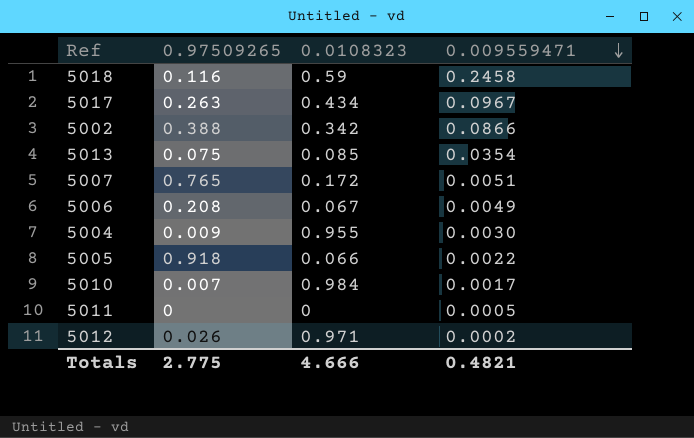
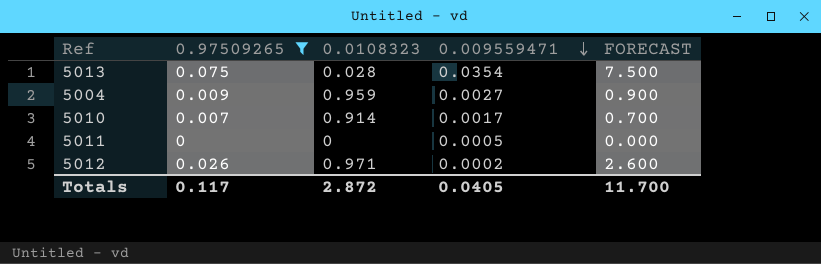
filter: none -> 0.97509265 <= 0.075
column FORECAST | formula: none -> [0.97509265] * 100
5013 | 0.0108323: 0.085 -> 0.028
5004 | 0.0108323: 0.955 -> 0.959
5004 | 0.009559471: 0.0030 -> 0.0027
5010 | 0.0108323: 0.984 -> 0.914
Totals | 0.97509265: 2.775 -> 0.117
Totals | 0.0108323: 4.666 -> 2.872
Totals | 0.009559471: 0.4821 -> 0.0405

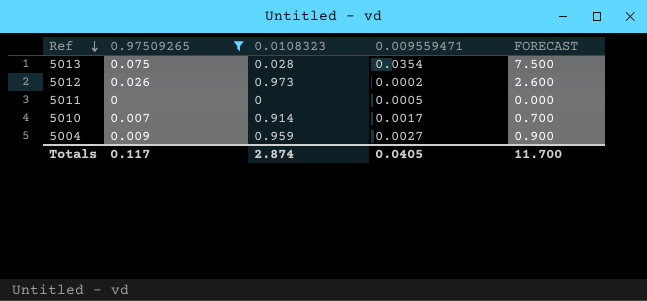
row order: 0.009559471 descending -> Ref descending
5012 | 0.0108323: 0.971 -> 0.973
Totals | 0.0108323: 2.872 -> 2.874

